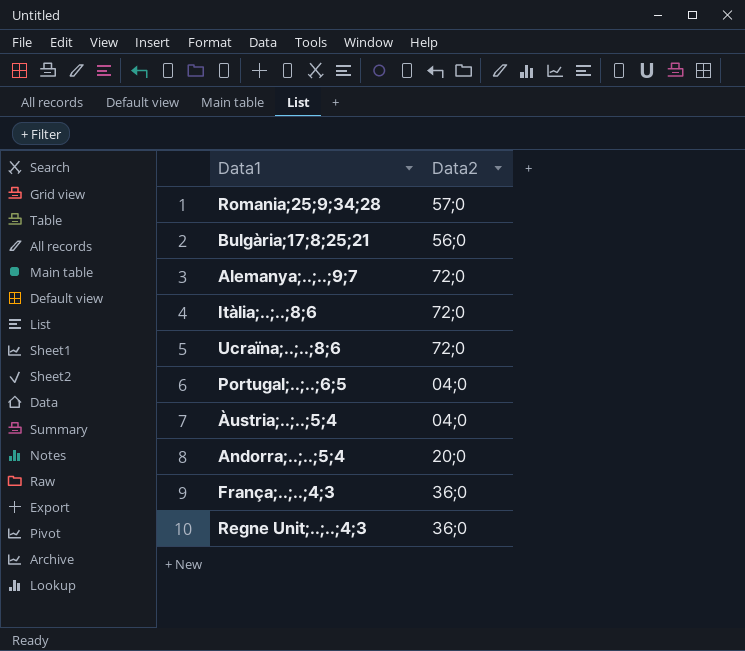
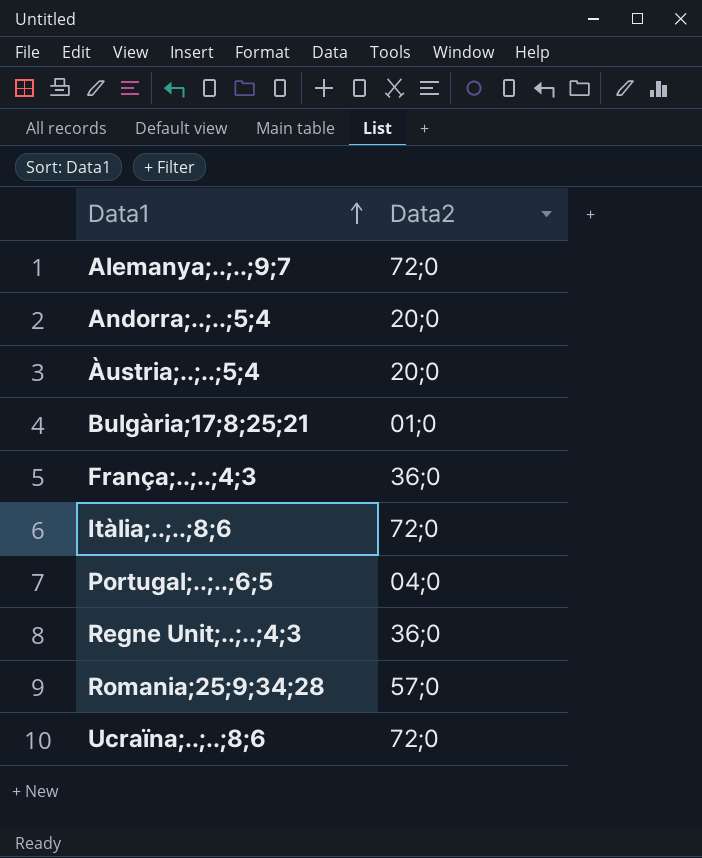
row order: none -> Data1 ascending
Àustria;..;..;5;4 | Data2: 04;0 -> 20;0
Bulgària;17;8;25;21 | Data2: 56;0 -> 01;0

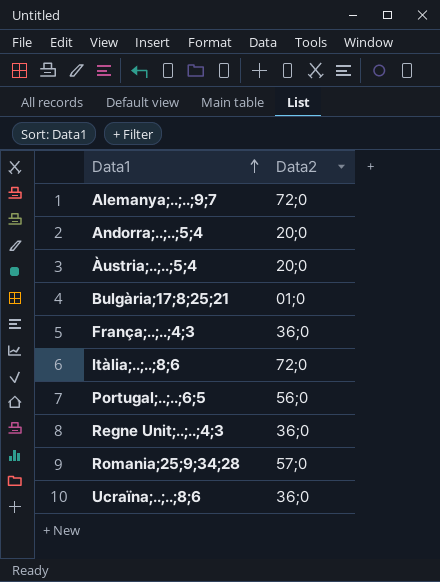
Portugal;..;..;6;5 | Data2: 04;0 -> 56;0
Ucraïna;..;..;8;6 | Data2: 72;0 -> 36;0

